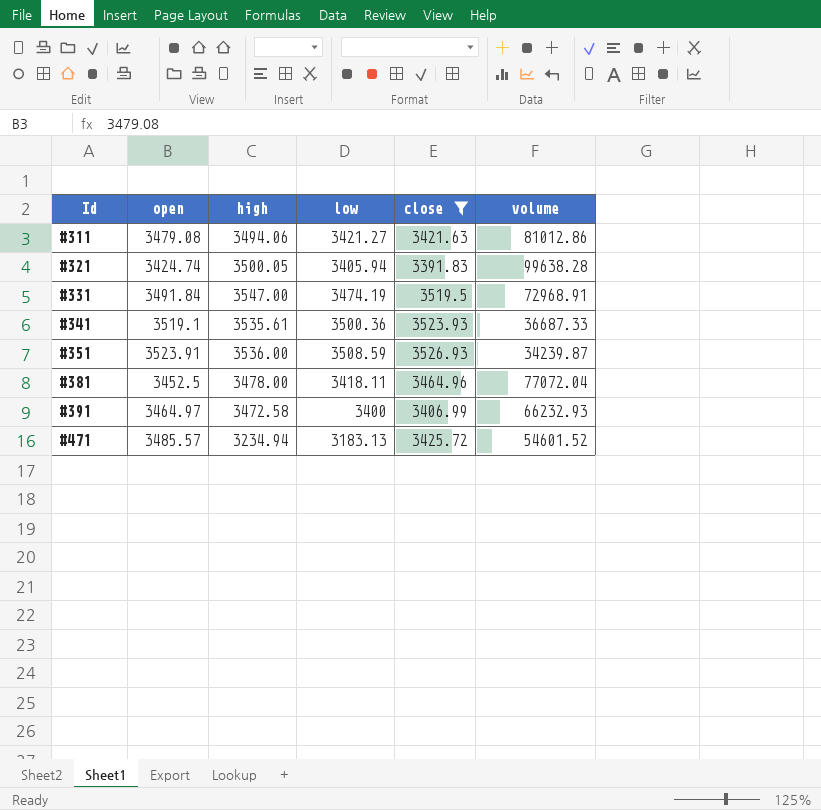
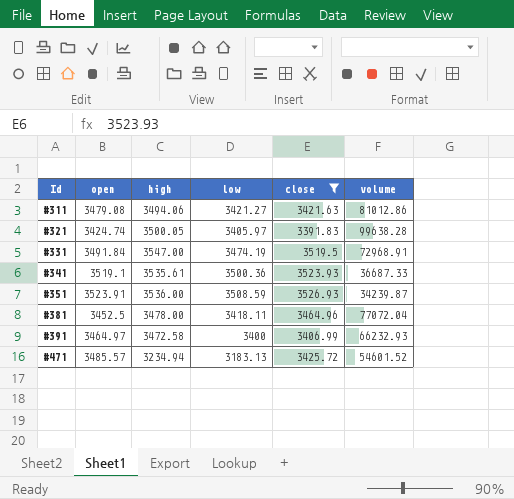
#321 | low: 3405.94 -> 3405.97

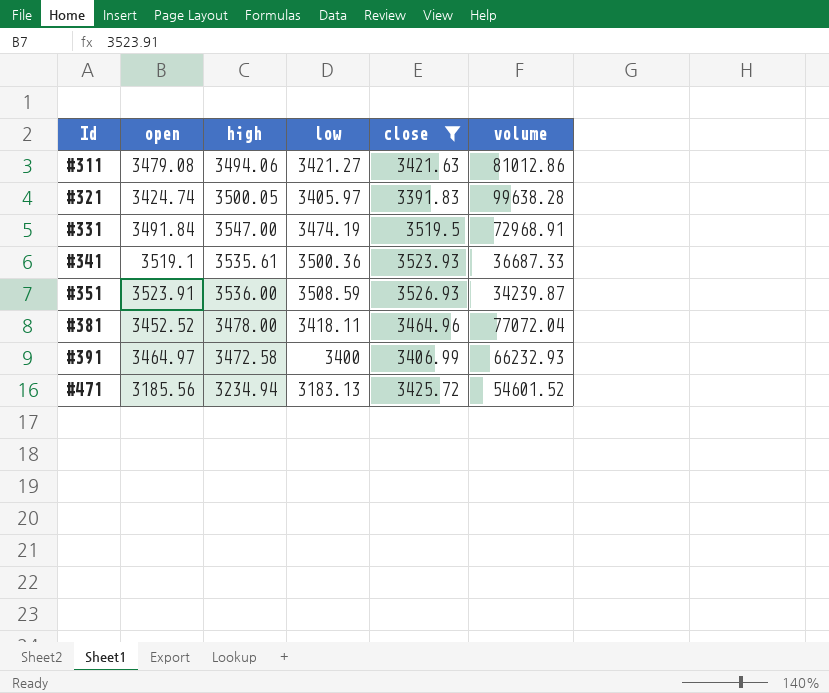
#381 | open: 3452.5 -> 3452.52
#471 | open: 3485.57 -> 3185.56

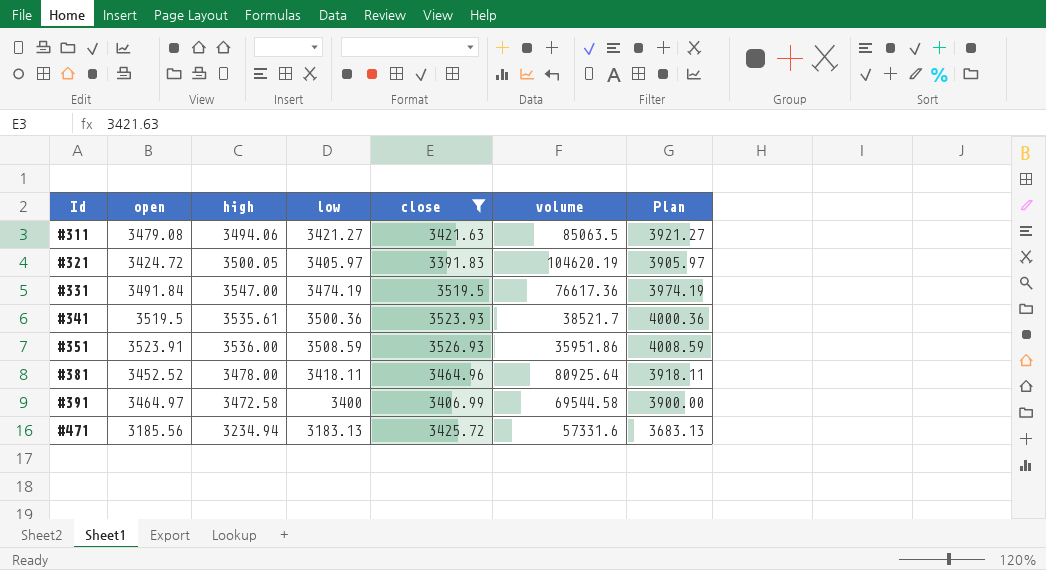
column Plan | formula: none -> [low] + 500
#311 | volume: 81012.86 -> 85063.5
#321 | open: 3424.74 -> 3424.72
#321 | volume: 99638.28 -> 104620.19
#331 | volume: 72968.91 -> 76617.36
#341 | open: 3519.1 -> 3519.5
#341 | volume: 36687.33 -> 38521.7
#351 | volume: 34239.87 -> 35951.86
#381 | volume: 77072.04 -> 80925.64
#391 | volume: 66232.93 -> 69544.58
#471 | volume: 54601.52 -> 57331.6

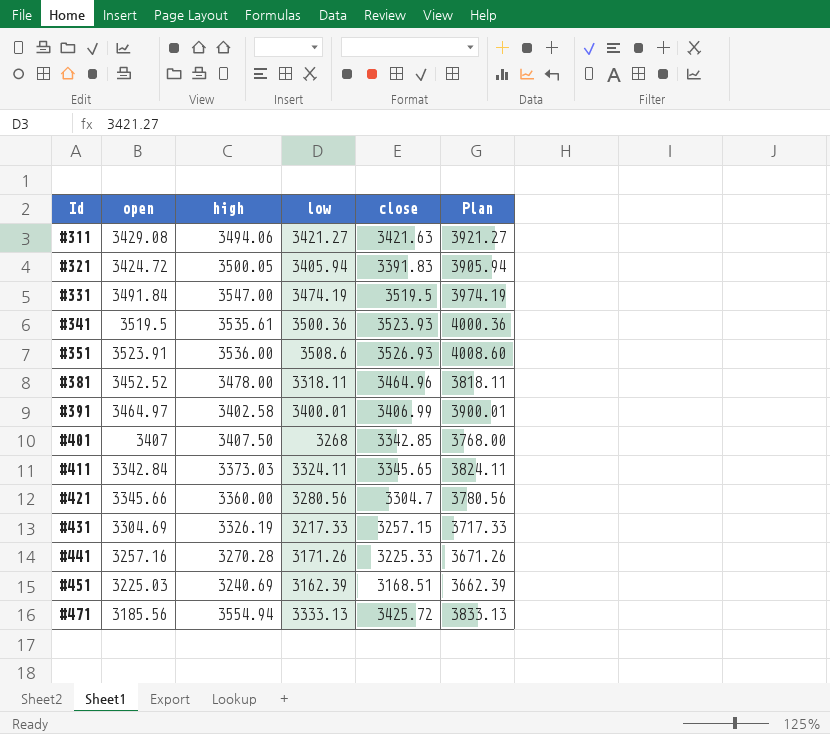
filter: close >= 3391.83 -> none
column volume | position: 6 -> none
#311 | open: 3479.08 -> 3429.08
#321 | low: 3405.97 -> 3405.94
#321 | Plan: 3905.97 -> 3905.94
#351 | low: 3508.59 -> 3508.6
#351 | Plan: 4008.59 -> 4008.60
#381 | low: 3418.11 -> 3318.11
#381 | Plan: 3918.11 -> 3818.11
#391 | high: 3472.58 -> 3402.58
#391 | low: 3400 -> 3400.01
#391 | Plan: 3900.00 -> 3900.01
#471 | high: 3234.94 -> 3554.94
#471 | low: 3183.13 -> 3333.13
#471 | Plan: 3683.13 -> 3833.13

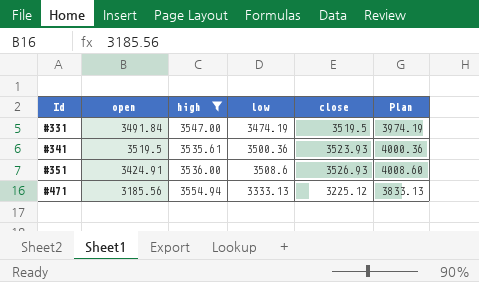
filter: none -> high >= 3535.61
#351 | open: 3523.91 -> 3424.91
#471 | close: 3425.72 -> 3225.12

